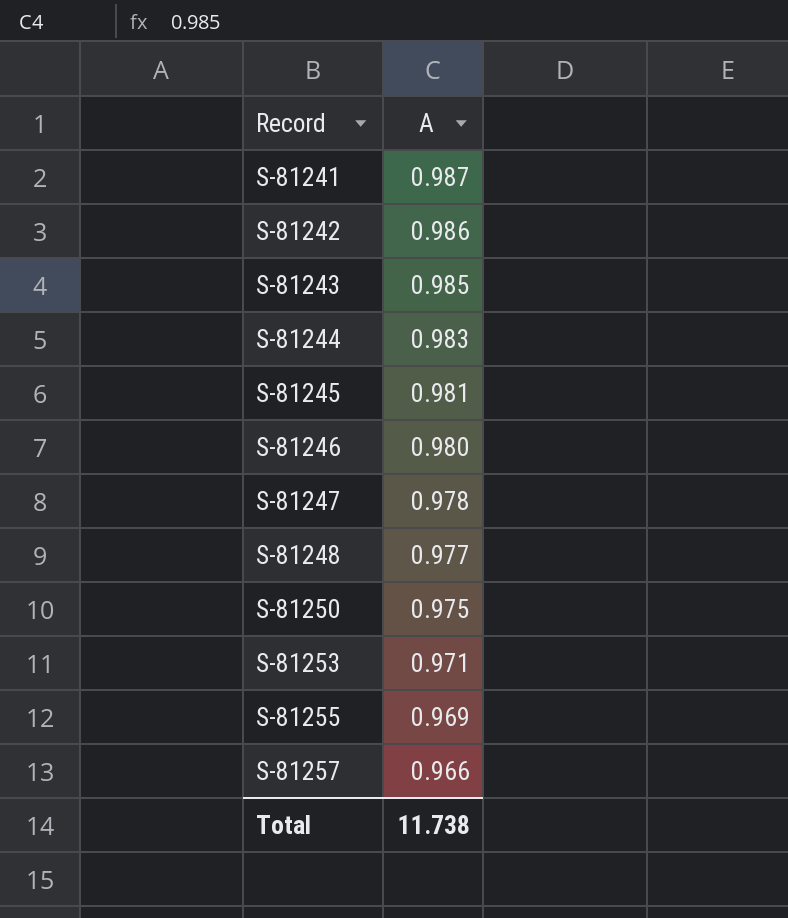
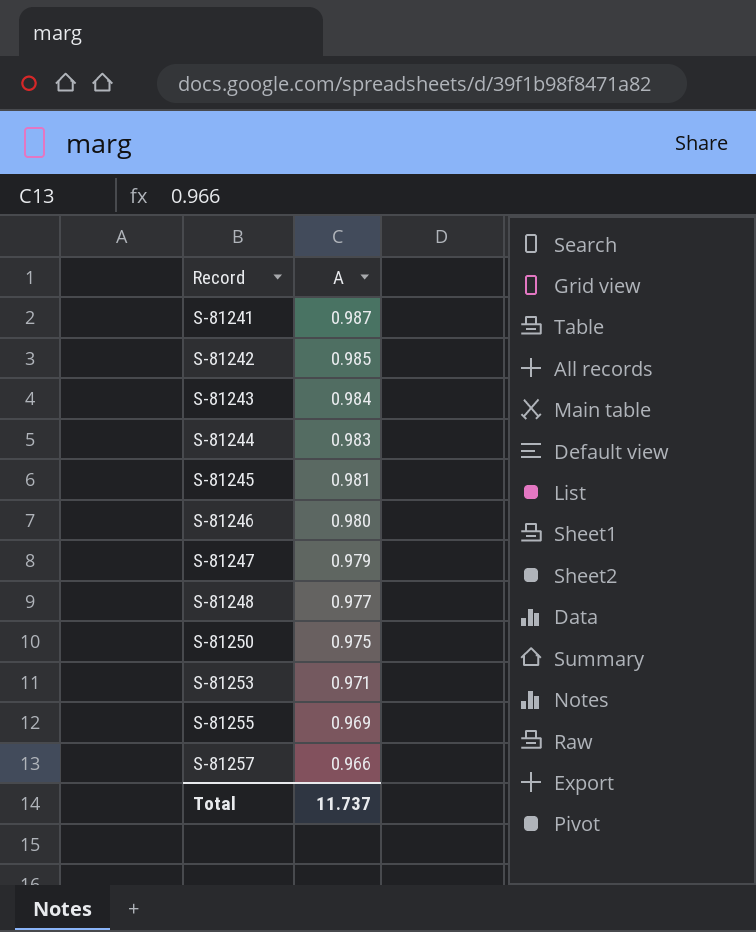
S-81242 | A: 0.986 -> 0.985
S-81243 | A: 0.985 -> 0.984
S-81247 | A: 0.978 -> 0.979
Total | A: 11.738 -> 11.737

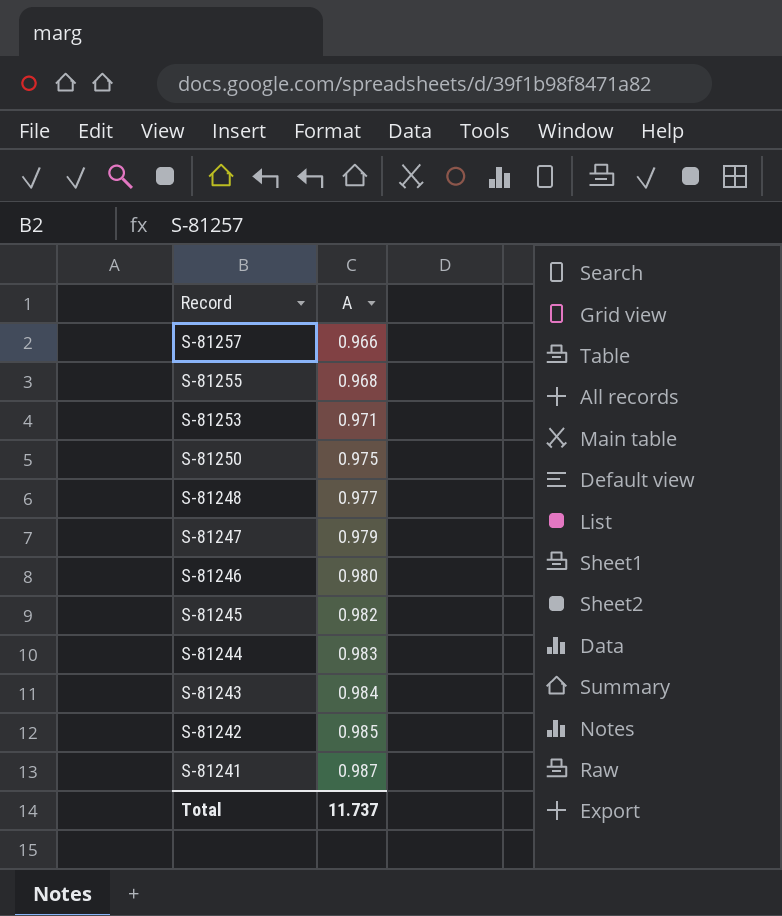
row order: Record ascending -> Record descending
S-81255 | A: 0.969 -> 0.968
S-81245 | A: 0.981 -> 0.982

